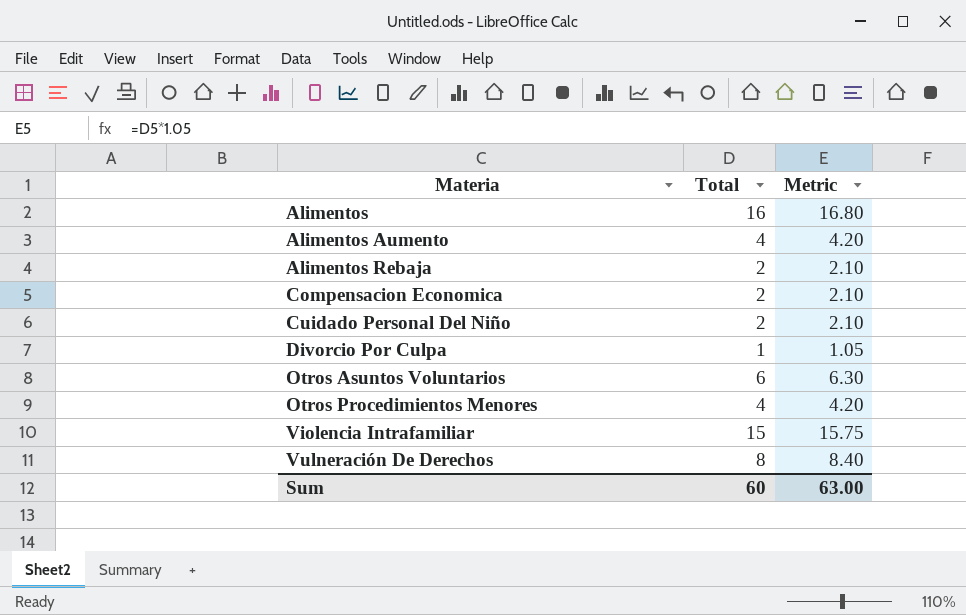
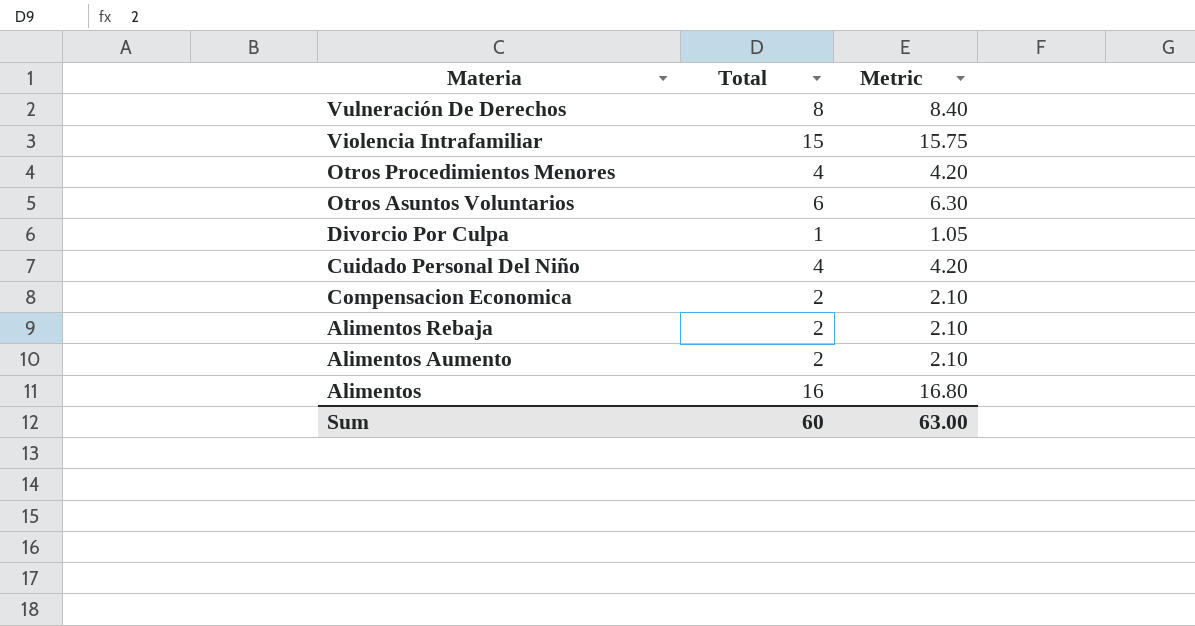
row order: Materia ascending -> Materia descending
Cuidado Personal Del Niño | Total: 2 -> 4
Cuidado Personal Del Niño | Metric: 2.10 -> 4.20
Alimentos Aumento | Total: 4 -> 2
Alimentos Aumento | Metric: 4.20 -> 2.10

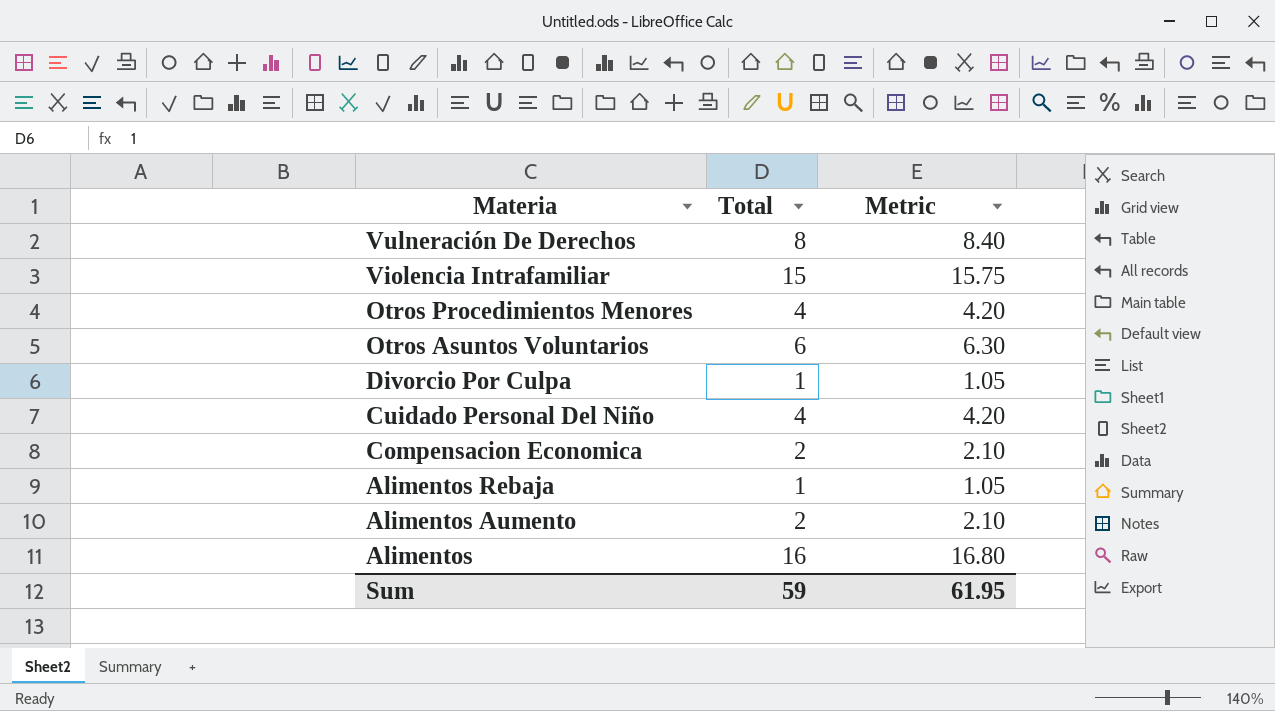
Alimentos Rebaja | Total: 2 -> 1
Alimentos Rebaja | Metric: 2.10 -> 1.05
Sum | Total: 60 -> 59
Sum | Metric: 63.00 -> 61.95

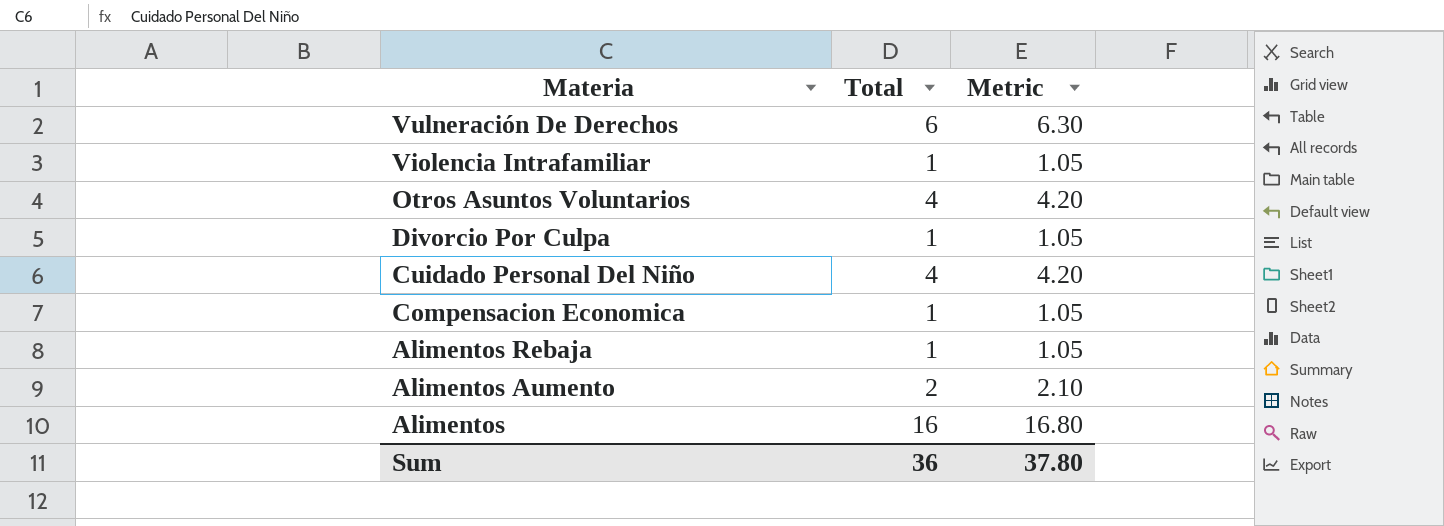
row Otros Procedimientos Menores: 4 | 4.20 -> none
Vulneración De Derechos | Total: 8 -> 6
Vulneración De Derechos | Metric: 8.40 -> 6.30
Violencia Intrafamiliar | Total: 15 -> 1
Violencia Intrafamiliar | Metric: 15.75 -> 1.05
Otros Asuntos Voluntarios | Total: 6 -> 4
Otros Asuntos Voluntarios | Metric: 6.30 -> 4.20
Compensacion Economica | Total: 2 -> 1
Compensacion Economica | Metric: 2.10 -> 1.05
Sum | Total: 59 -> 36
Sum | Metric: 61.95 -> 37.80

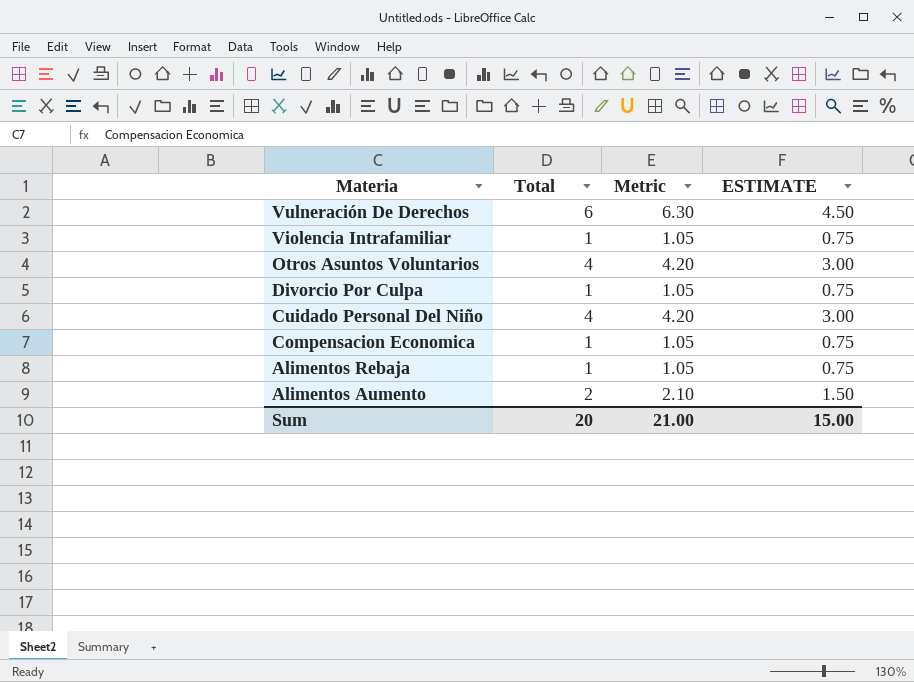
column ESTIMATE | formula: none -> [Total] * 0.75
row Alimentos: 16 | 16.80 -> none
Sum | Total: 36 -> 20
Sum | Metric: 37.80 -> 21.00

